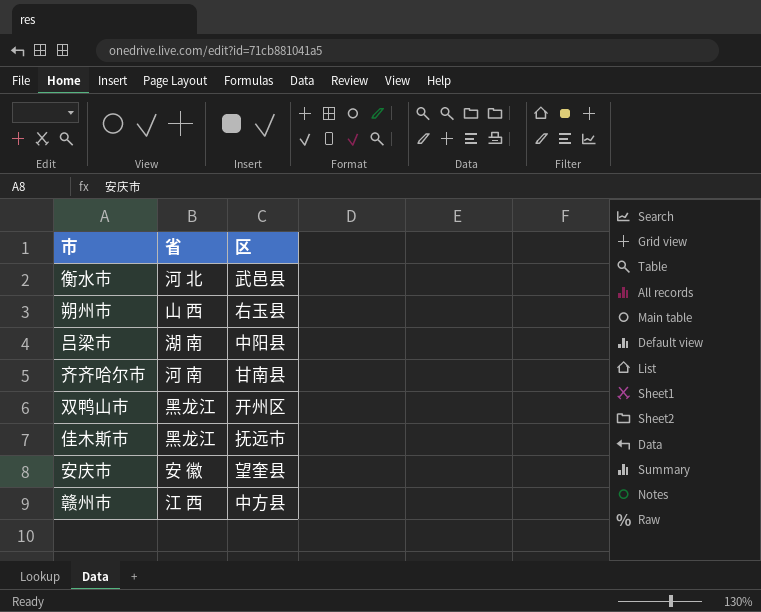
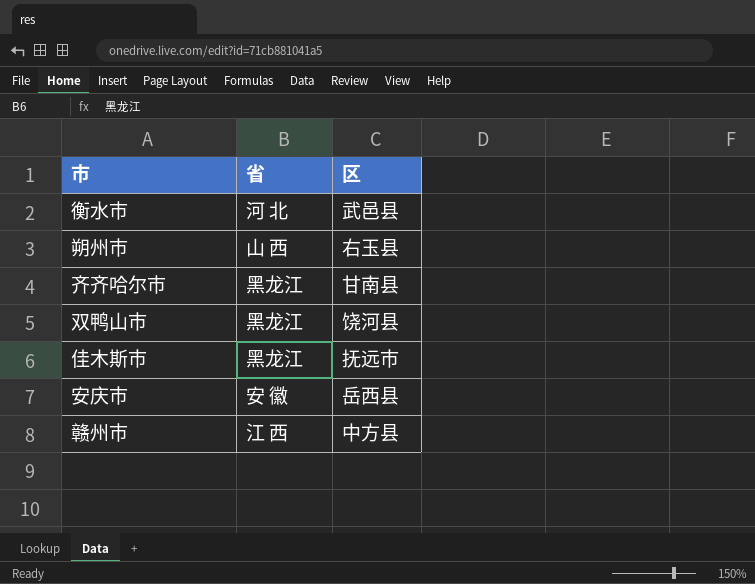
row 吕梁市: 湖 南 | 中阳县 -> none
齐齐哈尔市 | 省: 河 南 -> 黑龙江
双鸭山市 | 区: 开州区 -> 饶河县
安庆市 | 区: 望奎县 -> 岳西县

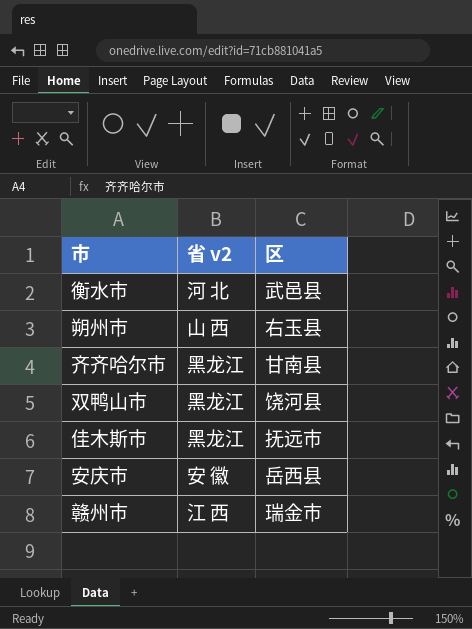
column name: 省 -> 省 v2
赣州市 | 区: 中方县 -> 瑞金市

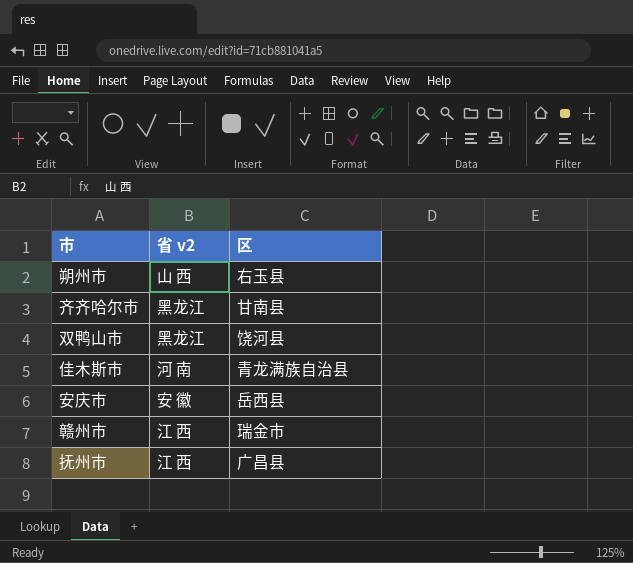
row 衡水市: 河 北 | 武邑县 -> none
佳木斯市 | 省 v2: 黑龙江 -> 河 南
佳木斯市 | 区: 抚远市 -> 青龙满族自治县
row 抚州市: none -> 江 西 | 广昌县

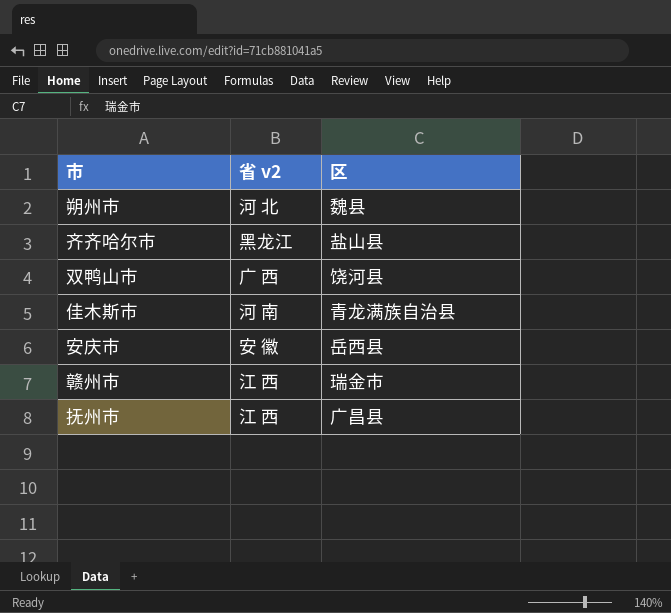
朔州市 | 省 v2: 山 西 -> 河 北
朔州市 | 区: 右玉县 -> 魏县
齐齐哈尔市 | 区: 甘南县 -> 盐山县
双鸭山市 | 省 v2: 黑龙江 -> 广 西

